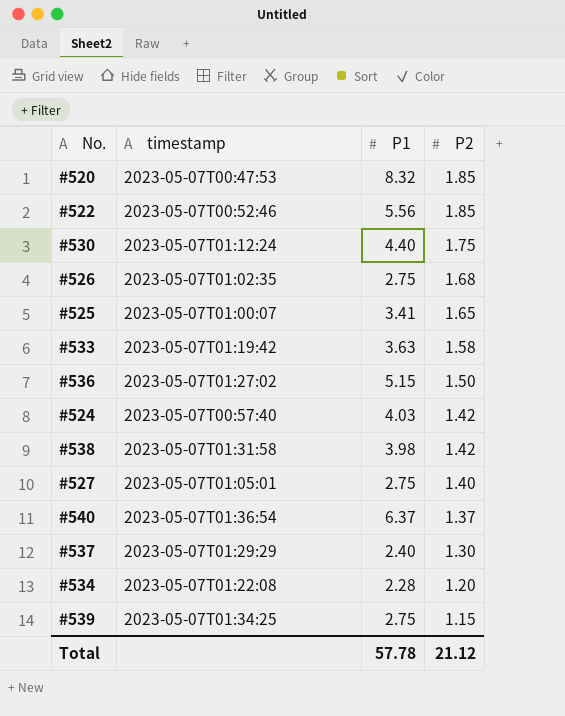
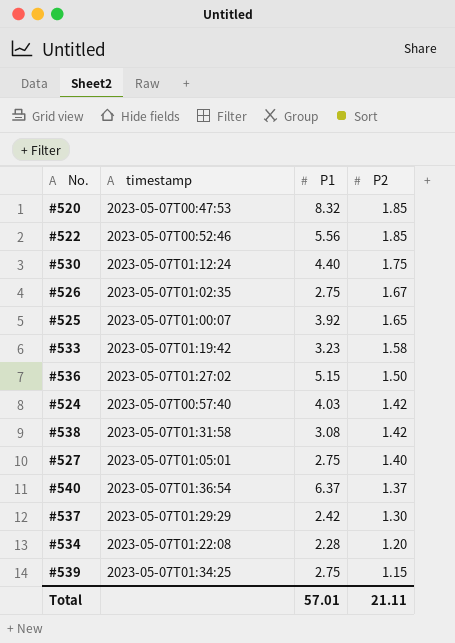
#526 | P2: 1.68 -> 1.67
#525 | P1: 3.41 -> 3.92
#533 | P1: 3.63 -> 3.23
#538 | P1: 3.98 -> 3.08
#537 | P1: 2.40 -> 2.42
Total | P1: 57.78 -> 57.01
Total | P2: 21.12 -> 21.11

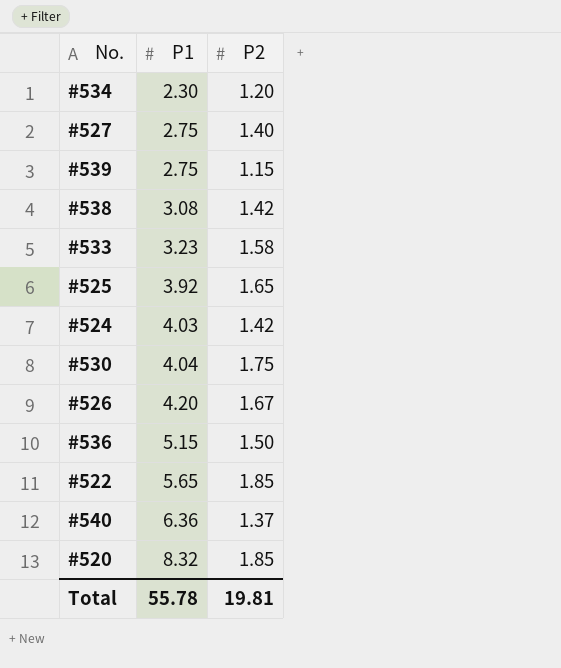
row order: P2 descending -> P1 ascending
column timestamp | position: 2 -> none
row #537: 2023-05-07T01:29:29 | 2.42 | 1.30 -> none
#534 | P1: 2.28 -> 2.30
#530 | P1: 4.40 -> 4.04
#526 | P1: 2.75 -> 4.20
#522 | P1: 5.56 -> 5.65
#540 | P1: 6.37 -> 6.36
Total | P1: 57.01 -> 55.78
Total | P2: 21.11 -> 19.81

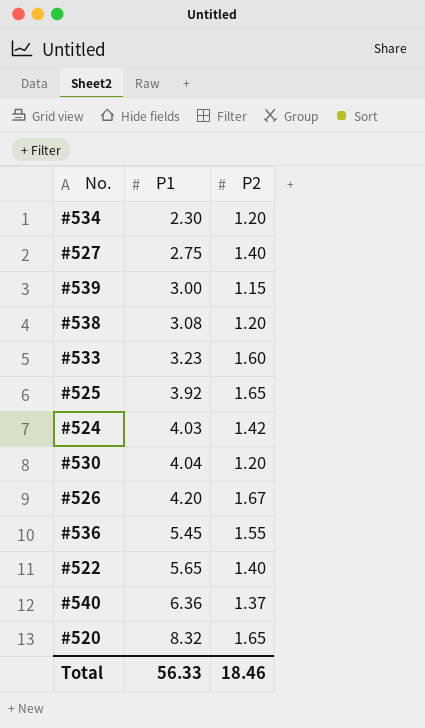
#539 | P1: 2.75 -> 3.00
#538 | P2: 1.42 -> 1.20
#533 | P2: 1.58 -> 1.60
#530 | P2: 1.75 -> 1.20
#536 | P1: 5.15 -> 5.45
#536 | P2: 1.50 -> 1.55
#522 | P2: 1.85 -> 1.40
#520 | P2: 1.85 -> 1.65
Total | P1: 55.78 -> 56.33
Total | P2: 19.81 -> 18.46

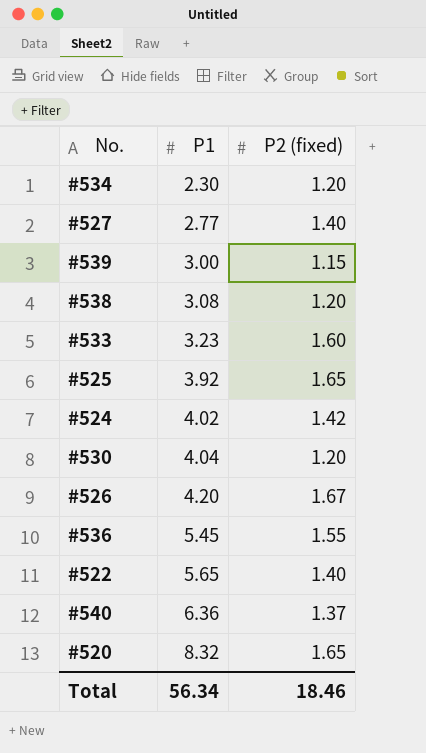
column name: P2 -> P2 (fixed)
#527 | P1: 2.75 -> 2.77
#524 | P1: 4.03 -> 4.02
Total | P1: 56.33 -> 56.34

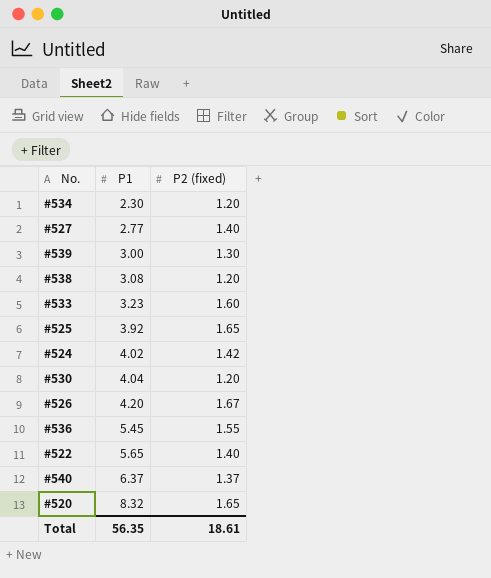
#539 | P2 (fixed): 1.15 -> 1.30
#540 | P1: 6.36 -> 6.37
Total | P1: 56.34 -> 56.35
Total | P2 (fixed): 18.46 -> 18.61

